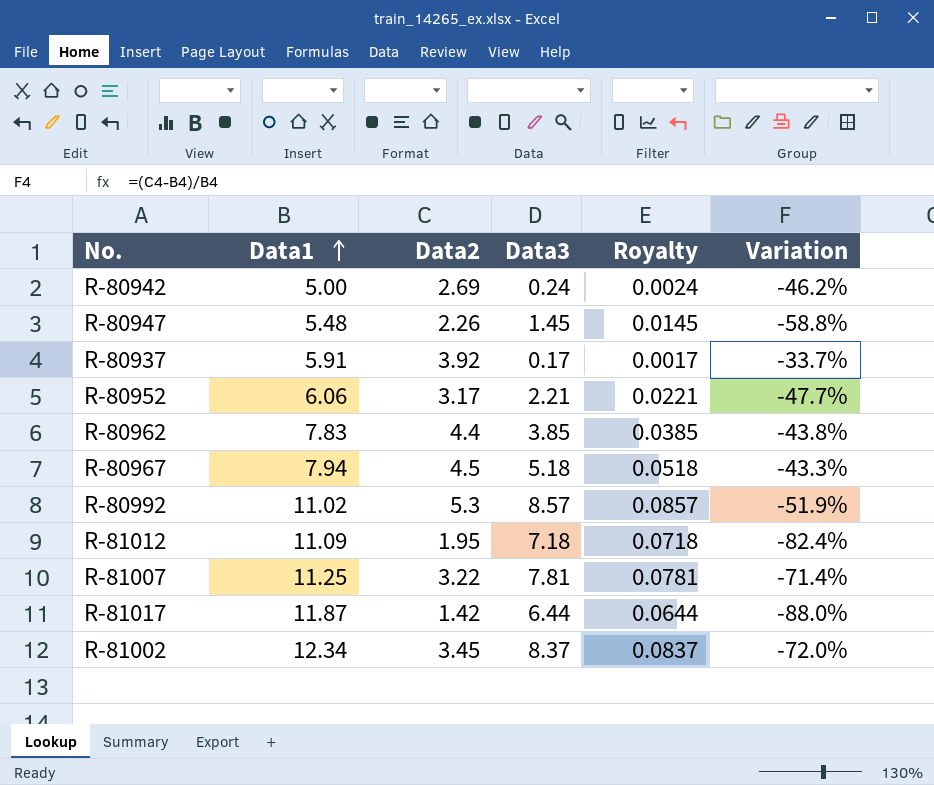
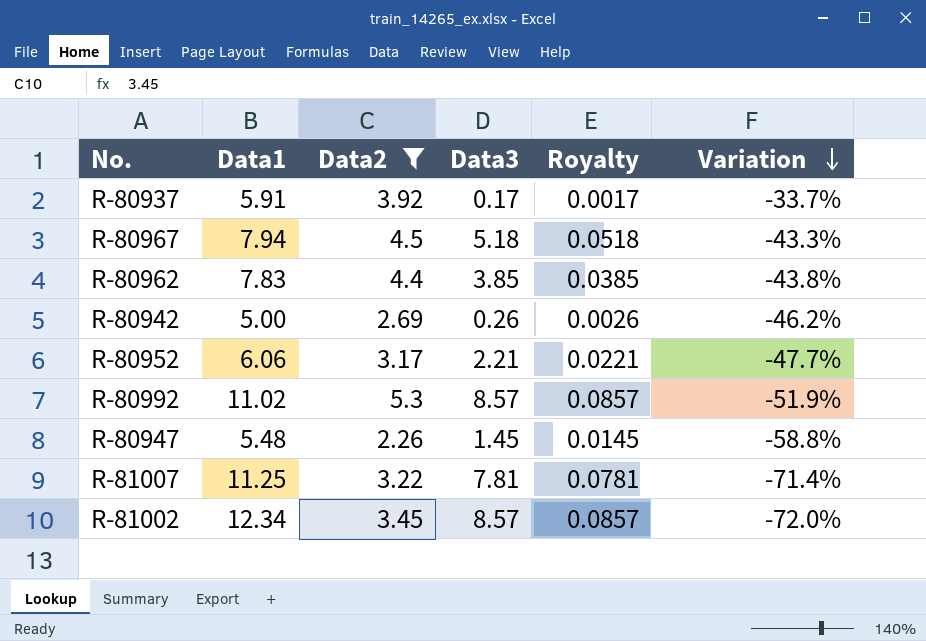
filter: none -> Data2 >= 2.26
row order: Data1 ascending -> Variation descending
R-80942 | Data3: 0.24 -> 0.26
R-80942 | Royalty: 0.0024 -> 0.0026
R-81002 | Data3: 8.37 -> 8.57
R-81002 | Royalty: 0.0837 -> 0.0857

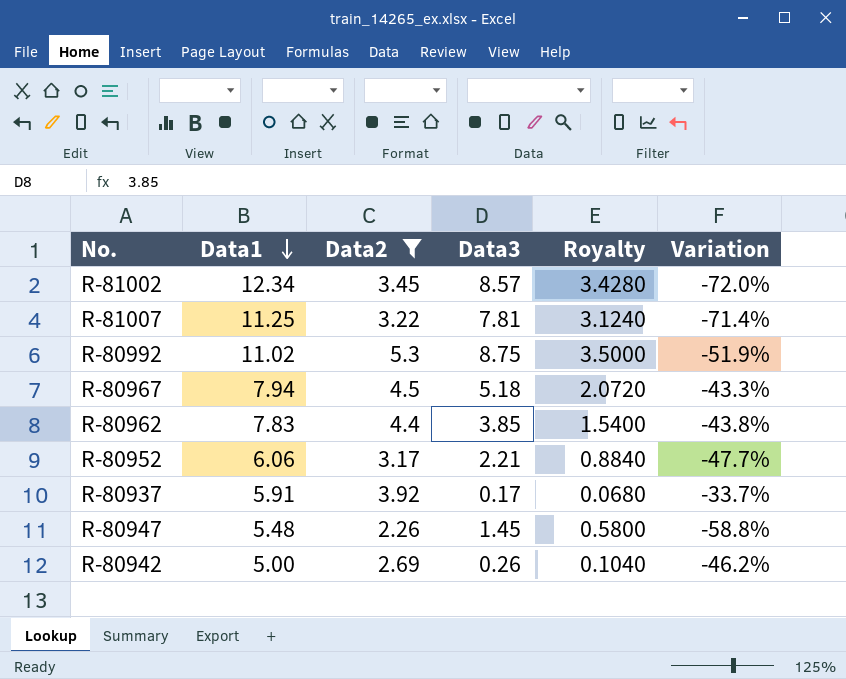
row order: Variation descending -> Data1 descending
column Royalty | formula: [Data3] * 0.01 -> [Data3] * 0.4
R-80992 | Data3: 8.57 -> 8.75

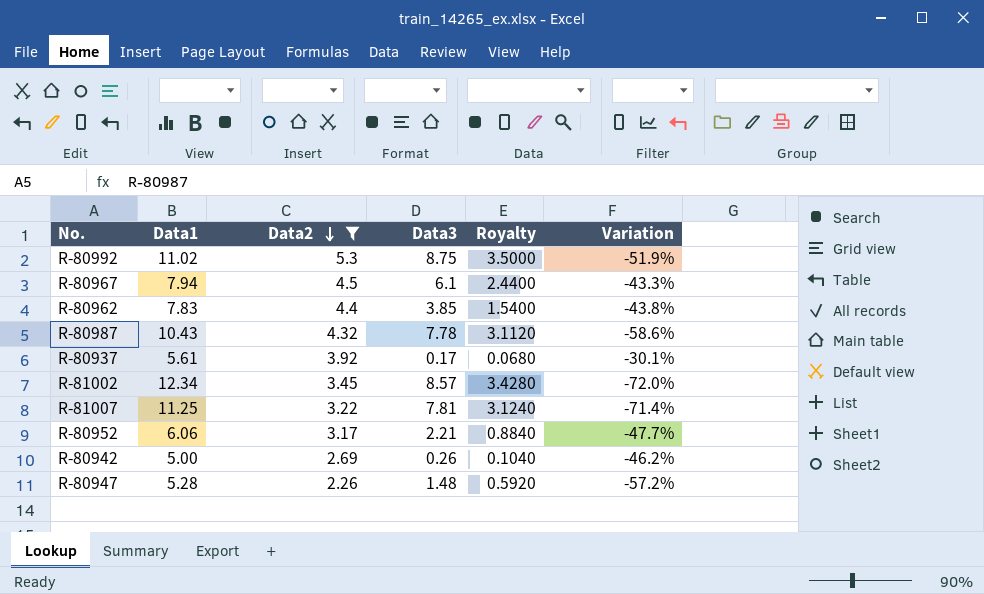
row order: Data1 descending -> Data2 descending
R-80967 | Data3: 5.18 -> 6.1
R-80967 | Royalty: 2.0720 -> 2.4400
row R-80987: none -> 10.43 | 4.32 | 7.78 | 3.1120 | -58.6%
R-80937 | Data1: 5.91 -> 5.61
R-80937 | Variation: -33.7% -> -30.1%
R-80947 | Data1: 5.48 -> 5.28
R-80947 | Data3: 1.45 -> 1.48
R-80947 | Royalty: 0.5800 -> 0.5920
R-80947 | Variation: -58.8% -> -57.2%

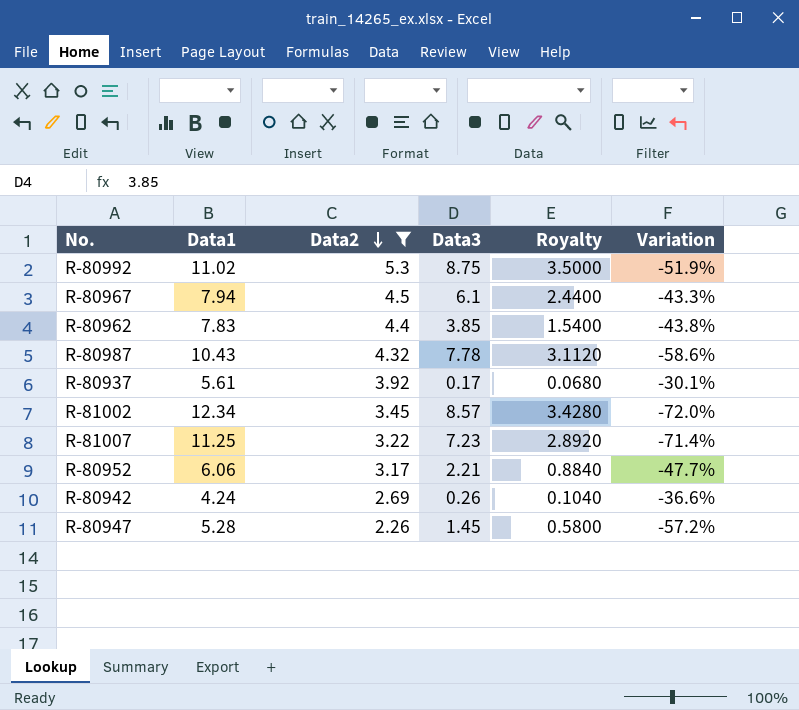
R-81007 | Data3: 7.81 -> 7.23
R-81007 | Royalty: 3.1240 -> 2.8920
R-80942 | Data1: 5.00 -> 4.24
R-80942 | Variation: -46.2% -> -36.6%
R-80947 | Data3: 1.48 -> 1.45
R-80947 | Royalty: 0.5920 -> 0.5800

